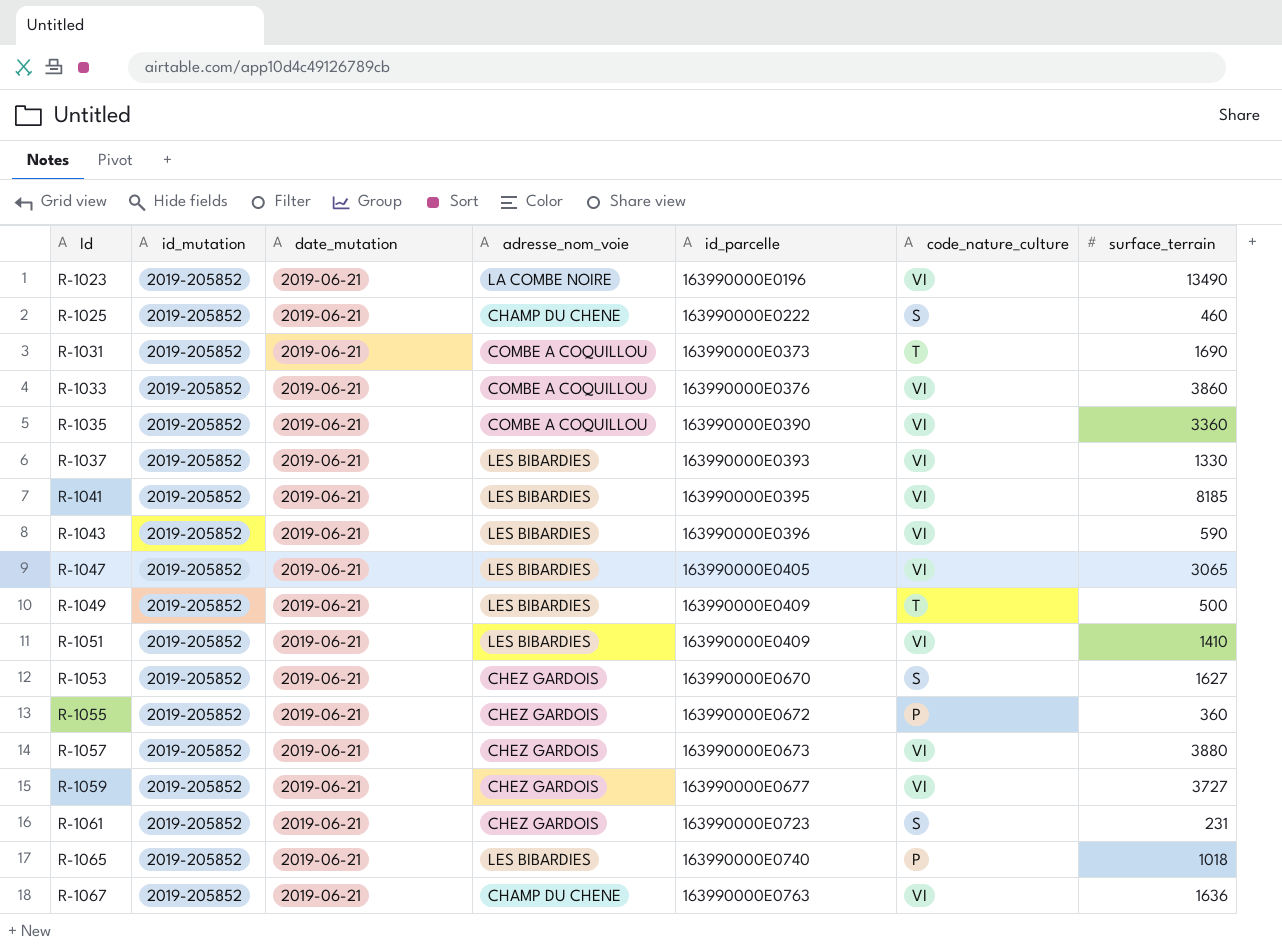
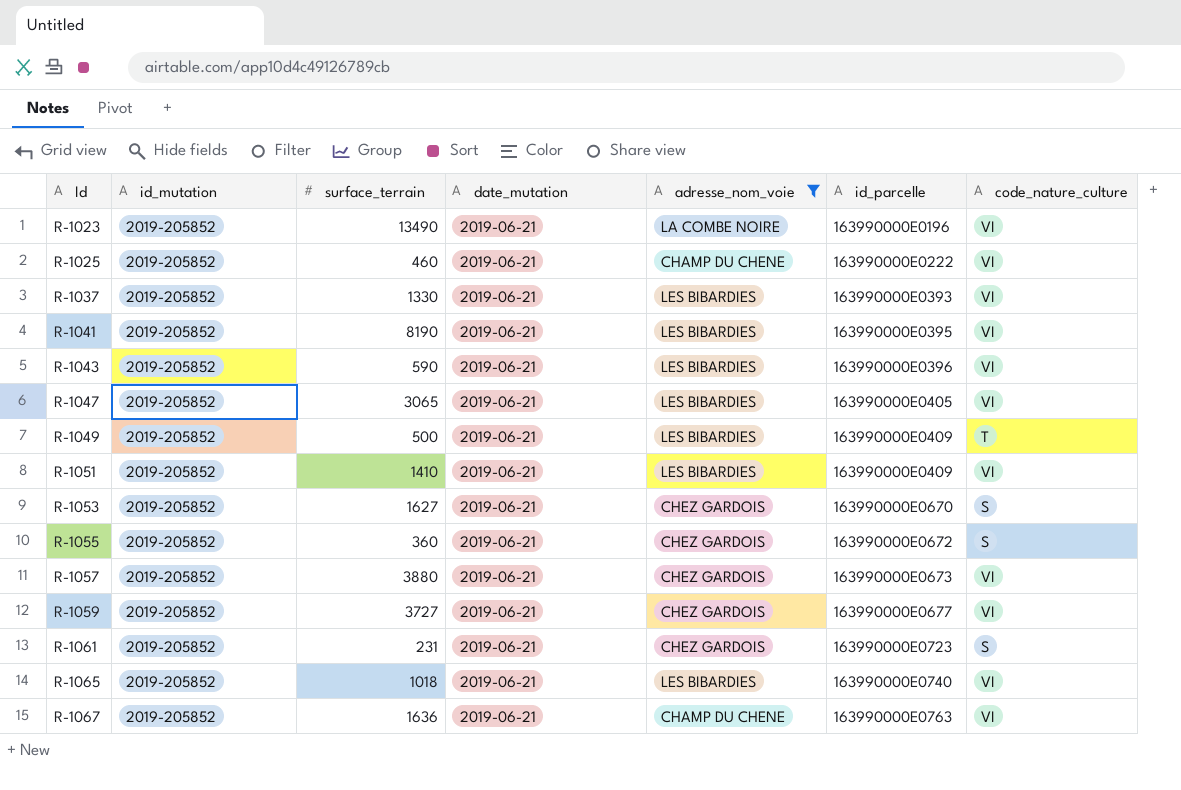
filter: none -> adresse_nom_voie != COMBE A COQUILLOU
column surface_terrain | position: 7 -> 3
R-1025 | code_nature_culture: S -> VI
R-1041 | surface_terrain: 8185 -> 8190
R-1055 | code_nature_culture: P -> S
R-1065 | code_nature_culture: P -> VI

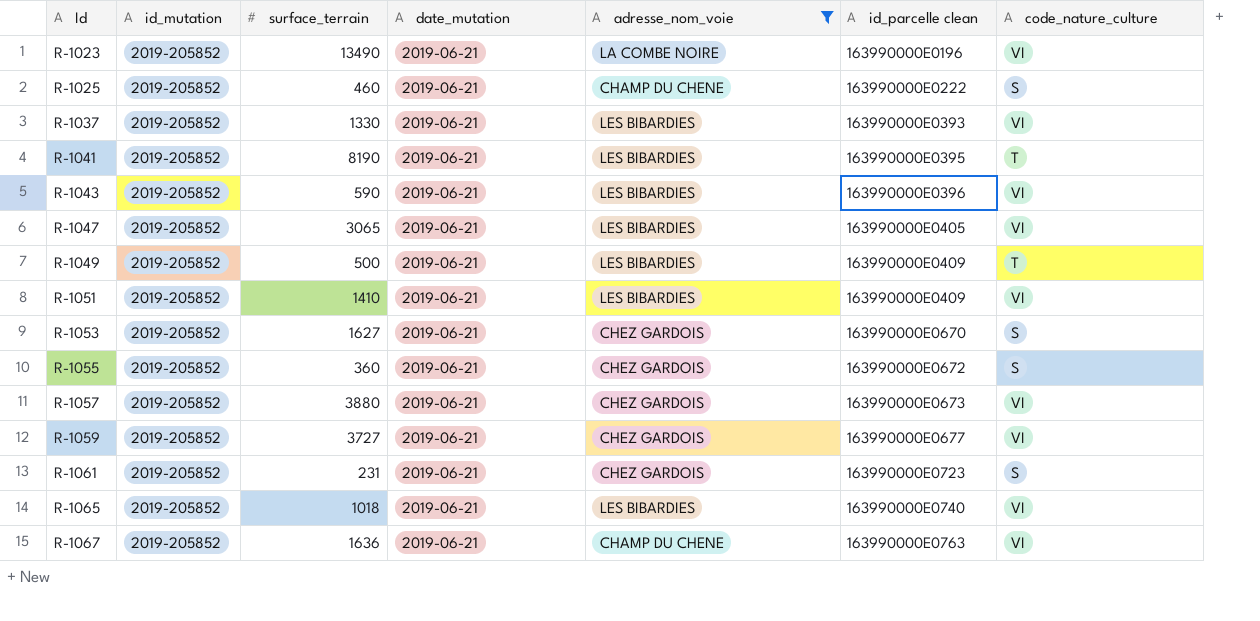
column name: id_parcelle -> id_parcelle clean
R-1025 | code_nature_culture: VI -> S
R-1041 | code_nature_culture: VI -> T

